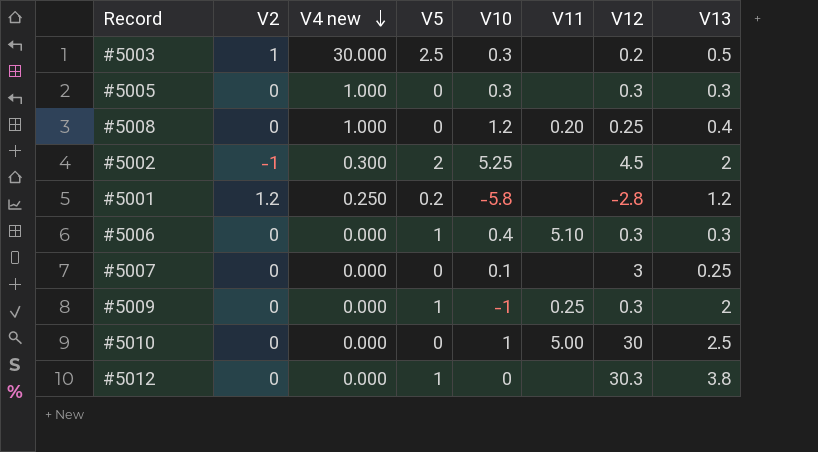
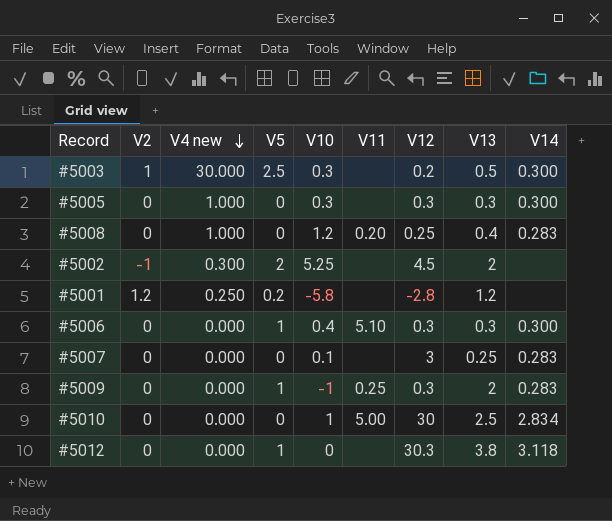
column V14 | position: none -> 9

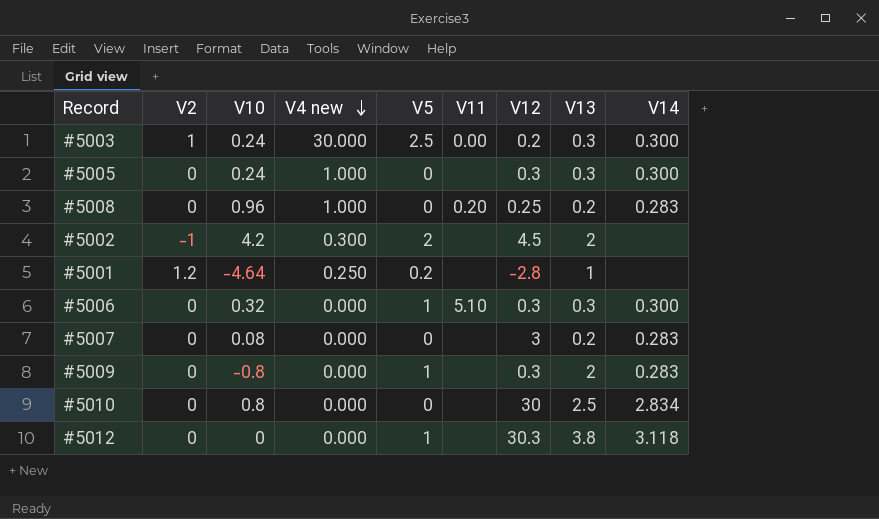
column V10 | position: 5 -> 3
#5003 | V10: 0.3 -> 0.24
#5003 | V11: none -> 0.00
#5003 | V13: 0.5 -> 0.3
#5005 | V10: 0.3 -> 0.24
#5008 | V10: 1.2 -> 0.96
#5008 | V13: 0.4 -> 0.2
#5002 | V10: 5.25 -> 4.2
#5001 | V10: -5.8 -> -4.64
#5001 | V13: 1.2 -> 1
#5006 | V10: 0.4 -> 0.32
#5007 | V10: 0.1 -> 0.08
#5007 | V13: 0.25 -> 0.2
#5009 | V10: -1 -> -0.8
#5009 | V11: 0.25 -> none
#5010 | V10: 1 -> 0.8
#5010 | V11: 5.00 -> none

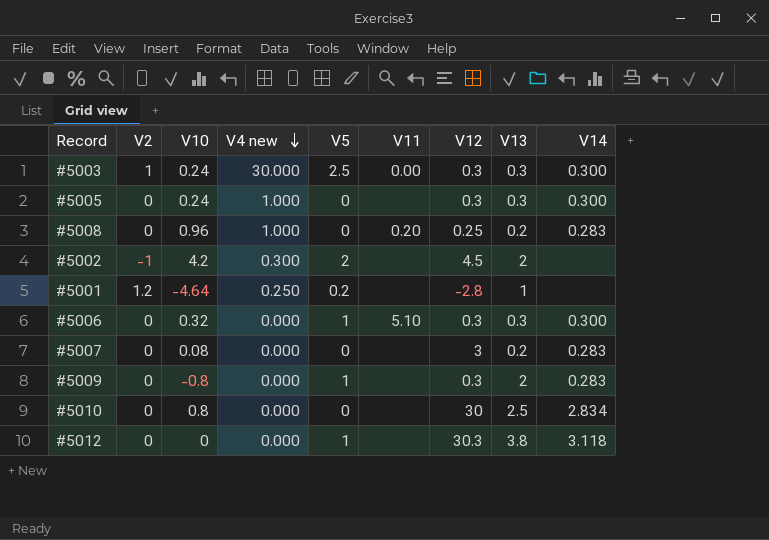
#5003 | V12: 0.2 -> 0.3

